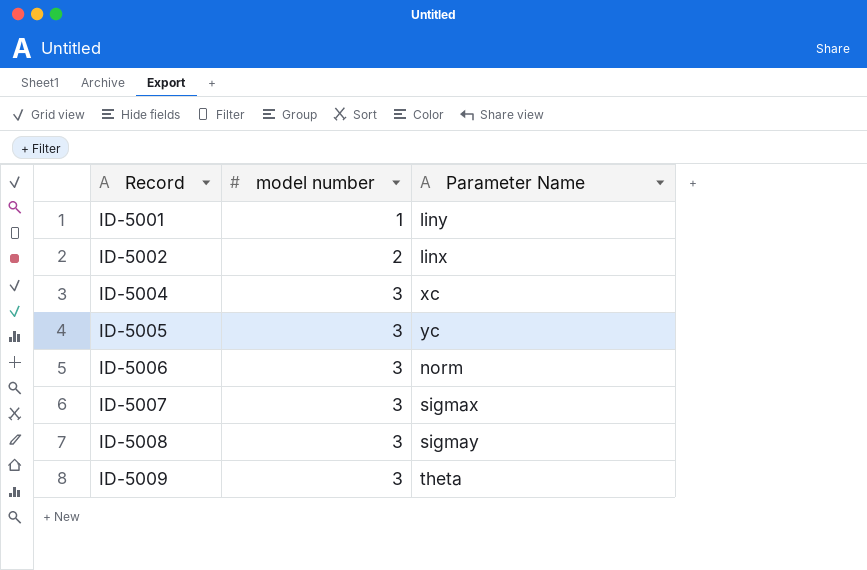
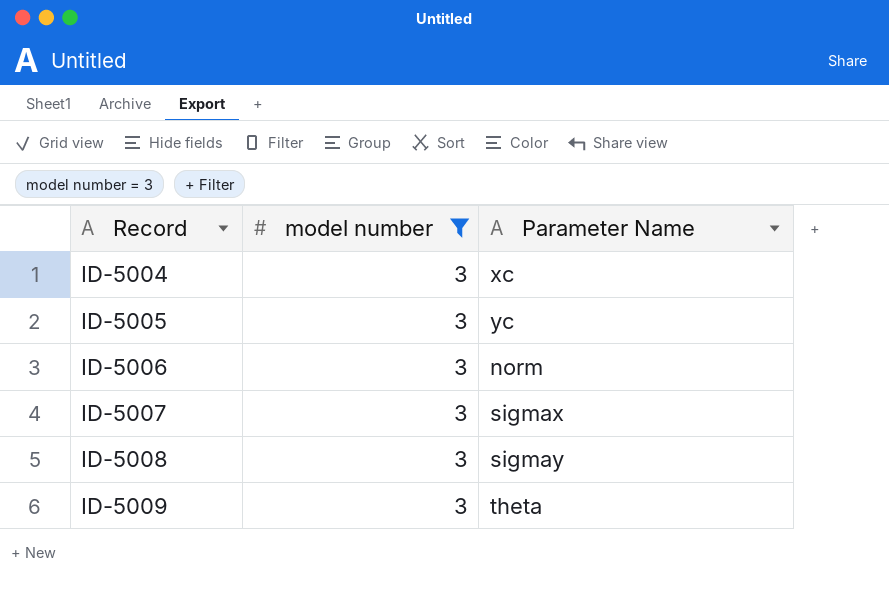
filter: none -> model number = 3

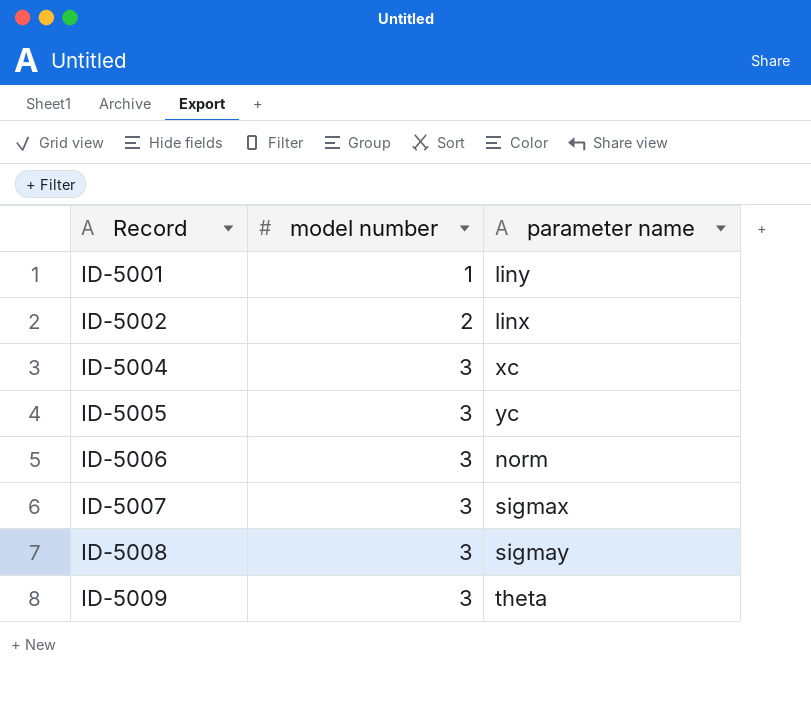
filter: model number = 3 -> none
column name: Parameter Name -> parameter name

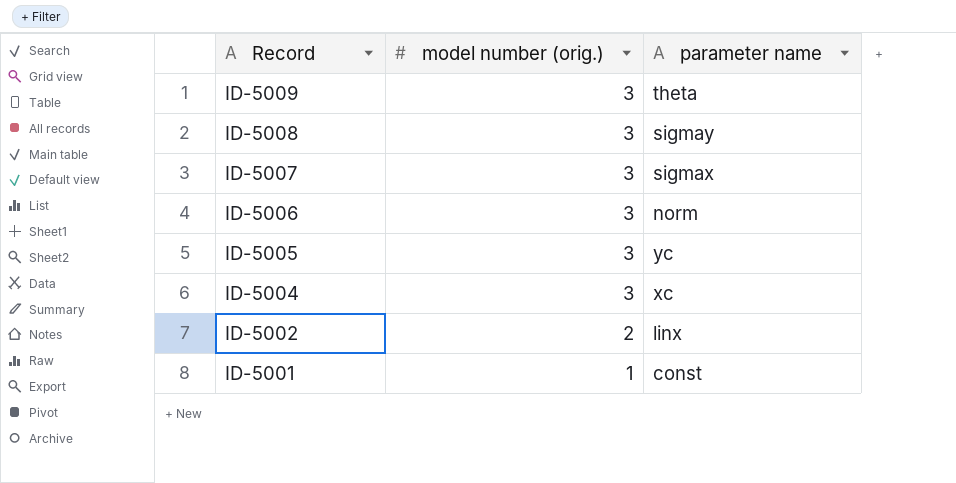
row order: Record ascending -> Record descending
column name: model number -> model number (orig.)
ID-5001 | parameter name: liny -> const

